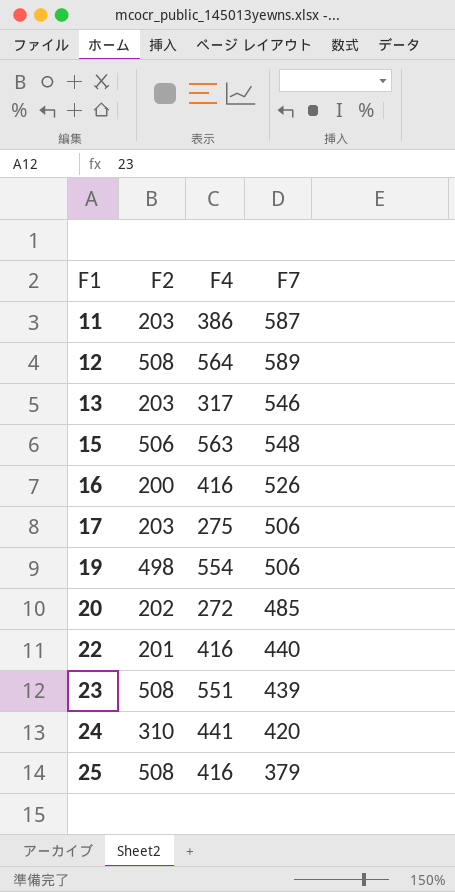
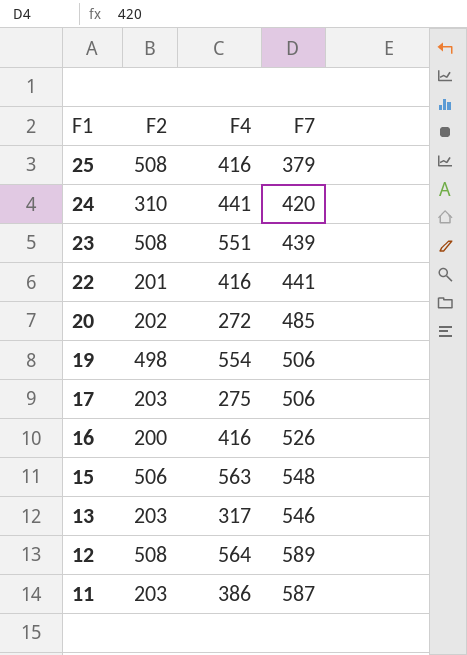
row order: F1 ascending -> F1 descending
22 | F7: 440 -> 441

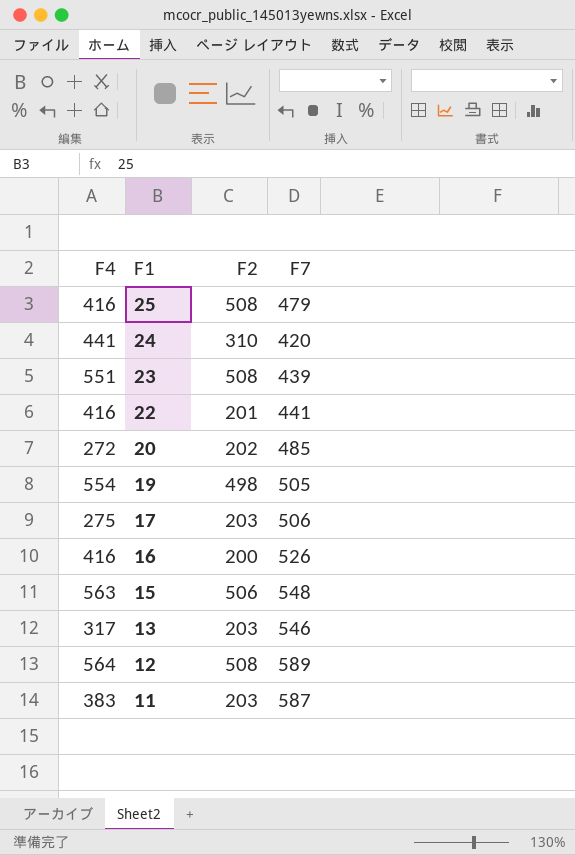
column F4 | position: 3 -> 1
25 | F7: 379 -> 479
19 | F7: 506 -> 505
11 | F4: 386 -> 383

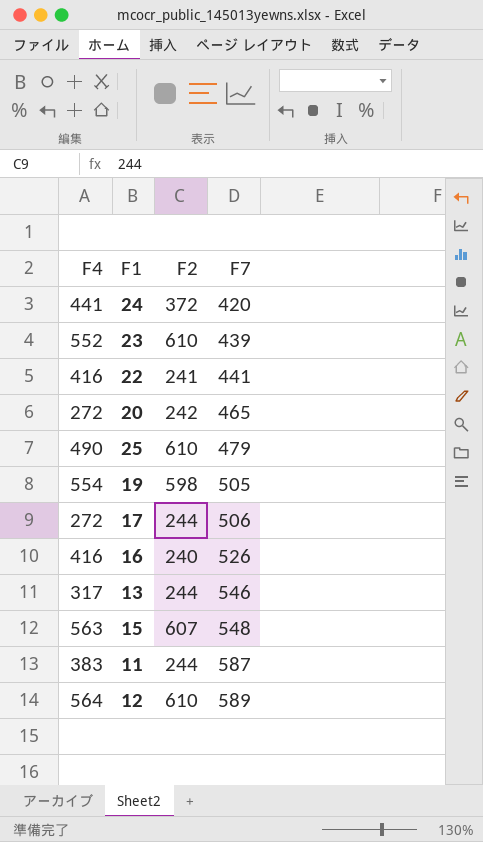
row order: F1 descending -> F7 ascending
24 | F2: 310 -> 372
23 | F4: 551 -> 552
23 | F2: 508 -> 610
22 | F2: 201 -> 241
20 | F2: 202 -> 242
20 | F7: 485 -> 465
25 | F4: 416 -> 490
25 | F2: 508 -> 610
19 | F2: 498 -> 598
17 | F4: 275 -> 272
17 | F2: 203 -> 244
16 | F2: 200 -> 240
13 | F2: 203 -> 244
15 | F2: 506 -> 607
11 | F2: 203 -> 244
12 | F2: 508 -> 610

